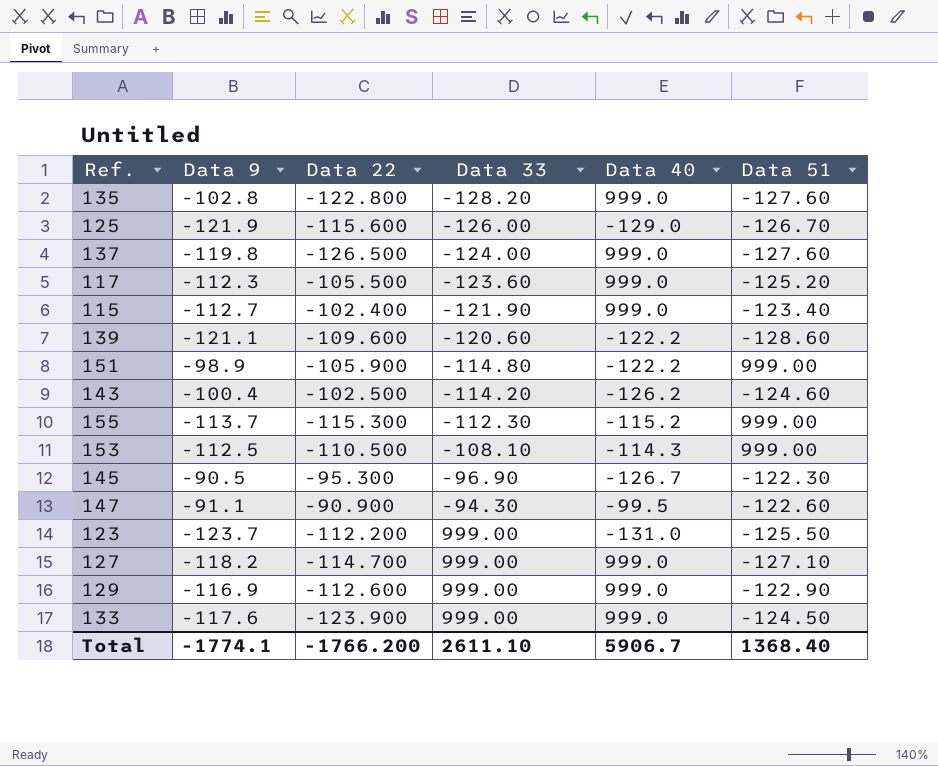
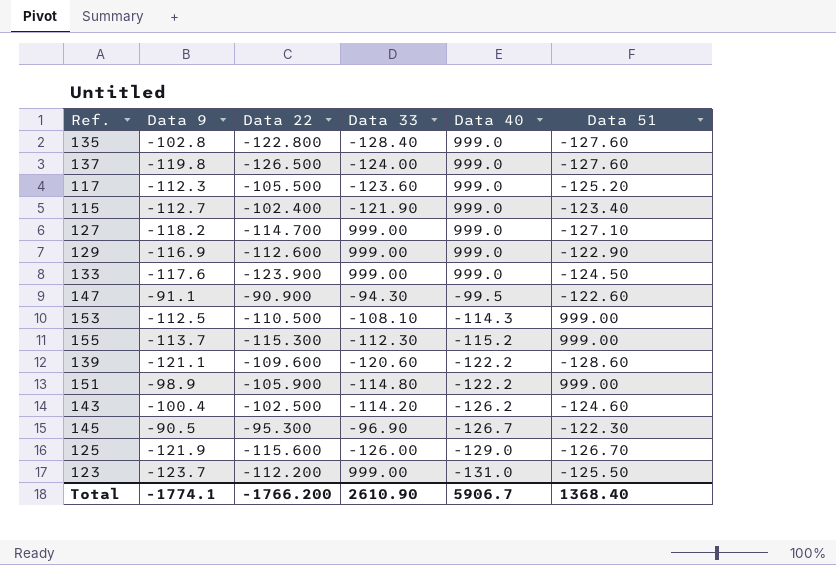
row order: Data 33 ascending -> Data 40 descending
135 | Data 33: -128.20 -> -128.40
Total | Data 33: 2611.10 -> 2610.90

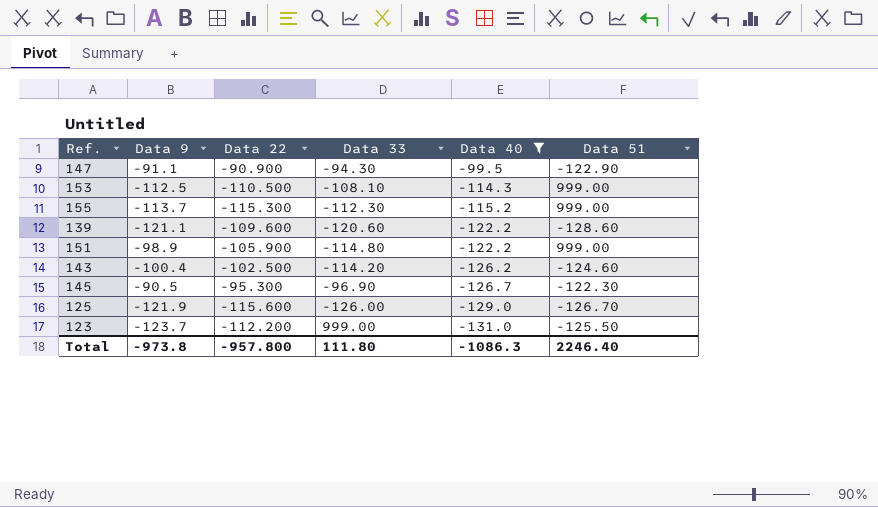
filter: none -> Data 40 != 999.0
147 | Data 51: -122.60 -> -122.90
Total | Data 9: -1774.1 -> -973.8
Total | Data 22: -1766.200 -> -957.800
Total | Data 33: 2610.90 -> 111.80
Total | Data 40: 5906.7 -> -1086.3
Total | Data 51: 1368.40 -> 2246.40

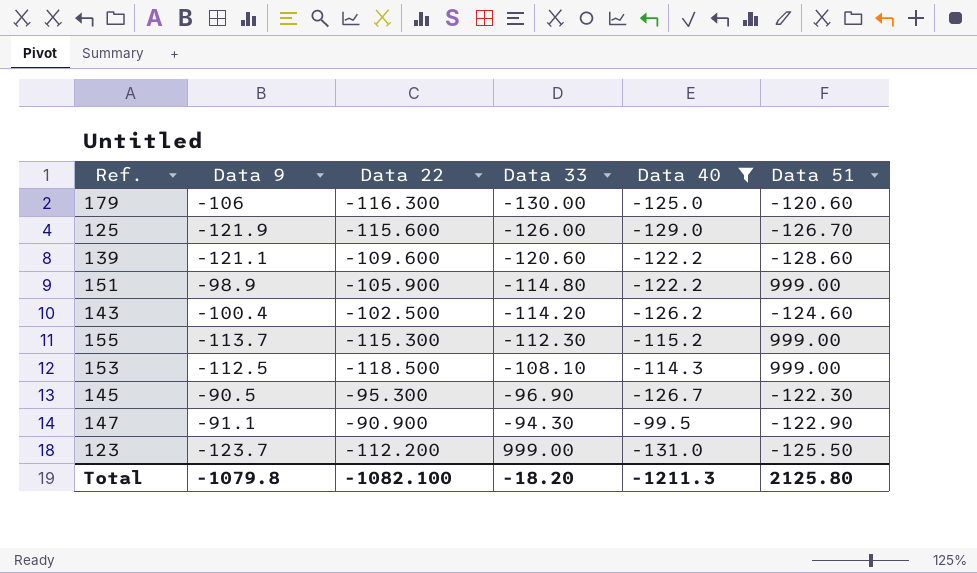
row order: Data 40 descending -> Data 33 ascending
row 179: none -> -106 | -116.300 | -130.00 | -125.0 | -120.60
153 | Data 22: -110.500 -> -118.500
Total | Data 9: -973.8 -> -1079.8
Total | Data 22: -957.800 -> -1082.100
Total | Data 33: 111.80 -> -18.20
Total | Data 40: -1086.3 -> -1211.3
Total | Data 51: 2246.40 -> 2125.80

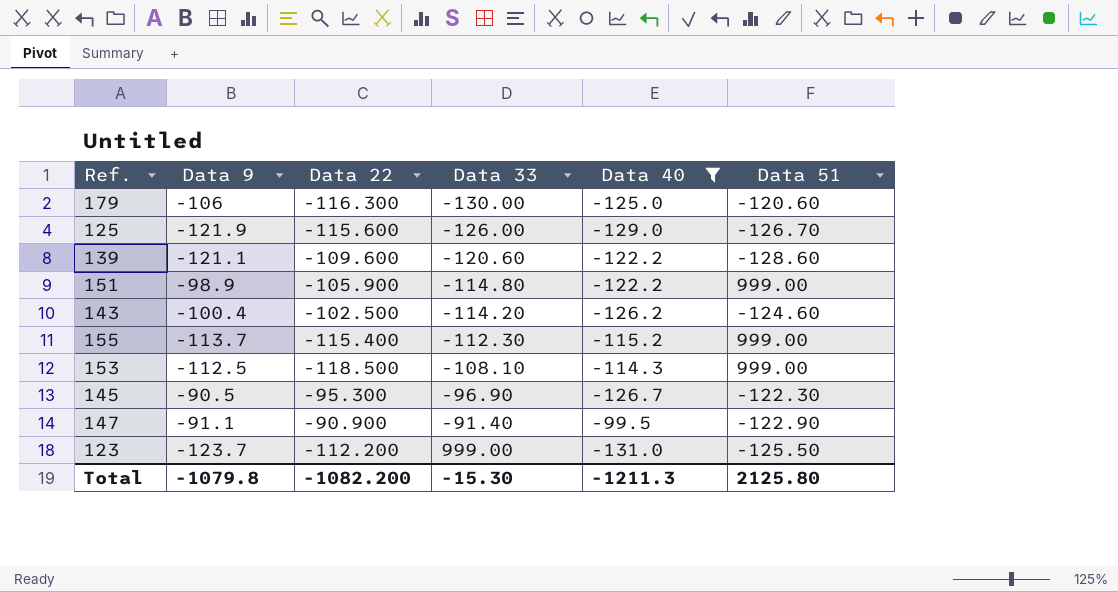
155 | Data 22: -115.300 -> -115.400
147 | Data 33: -94.30 -> -91.40
Total | Data 22: -1082.100 -> -1082.200
Total | Data 33: -18.20 -> -15.30

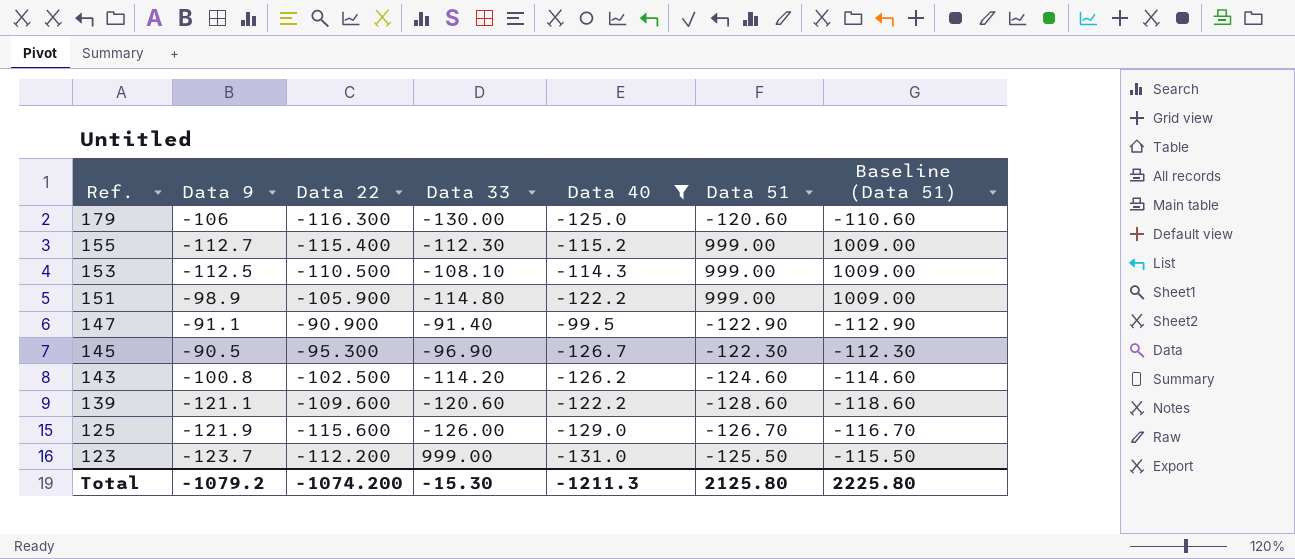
row order: Data 33 ascending -> Ref. descending
column Baseline (Data 51) | formula: none -> [Data 51] + 10
155 | Data 9: -113.7 -> -112.7
153 | Data 22: -118.500 -> -110.500
143 | Data 9: -100.4 -> -100.8
Total | Data 9: -1079.8 -> -1079.2
Total | Data 22: -1082.200 -> -1074.200

